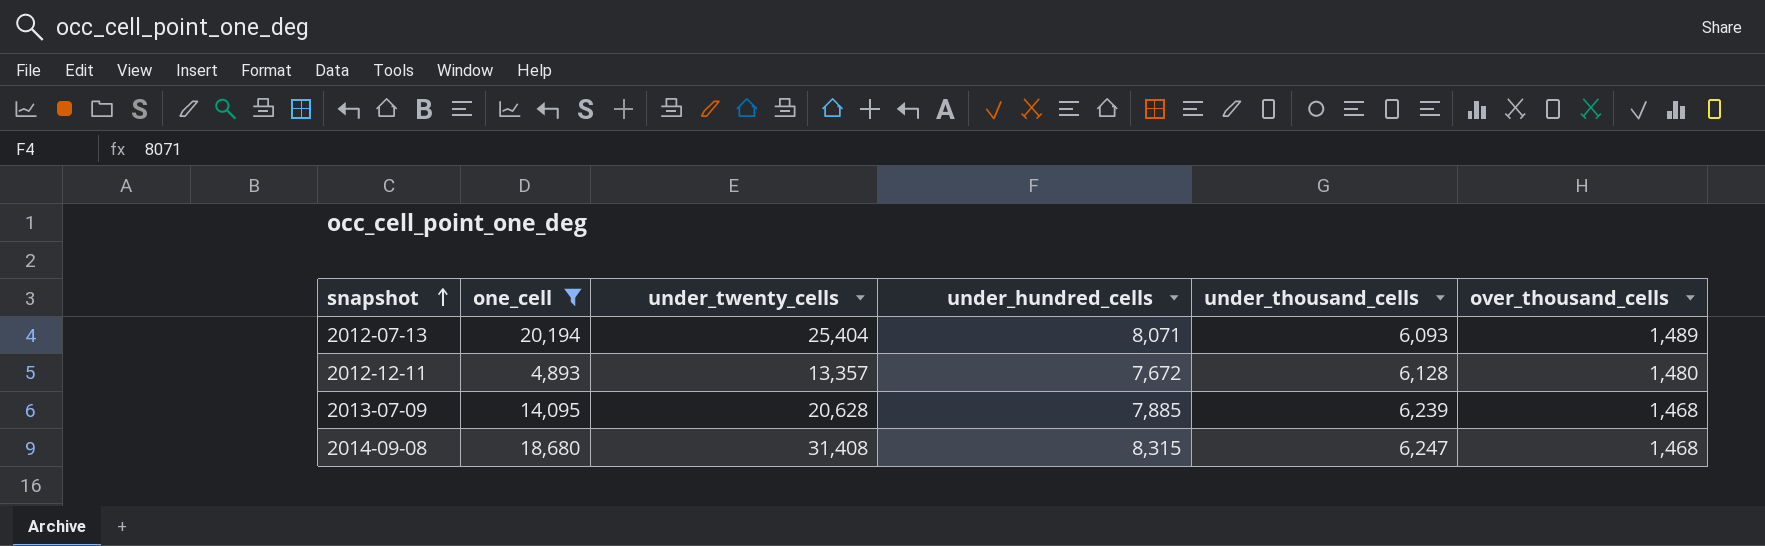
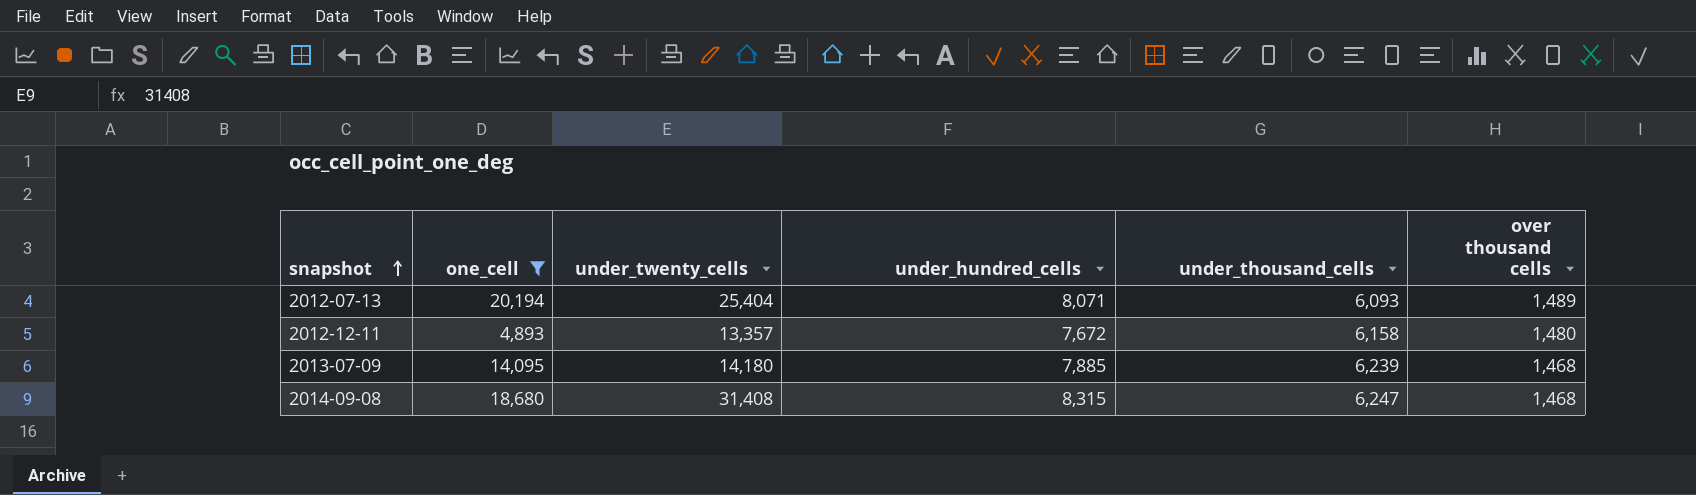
column name: over_thousand_cells -> over thousand cells
2012-12-11 | under_thousand_cells: 6,128 -> 6,158
2013-07-09 | under_twenty_cells: 20,628 -> 14,180

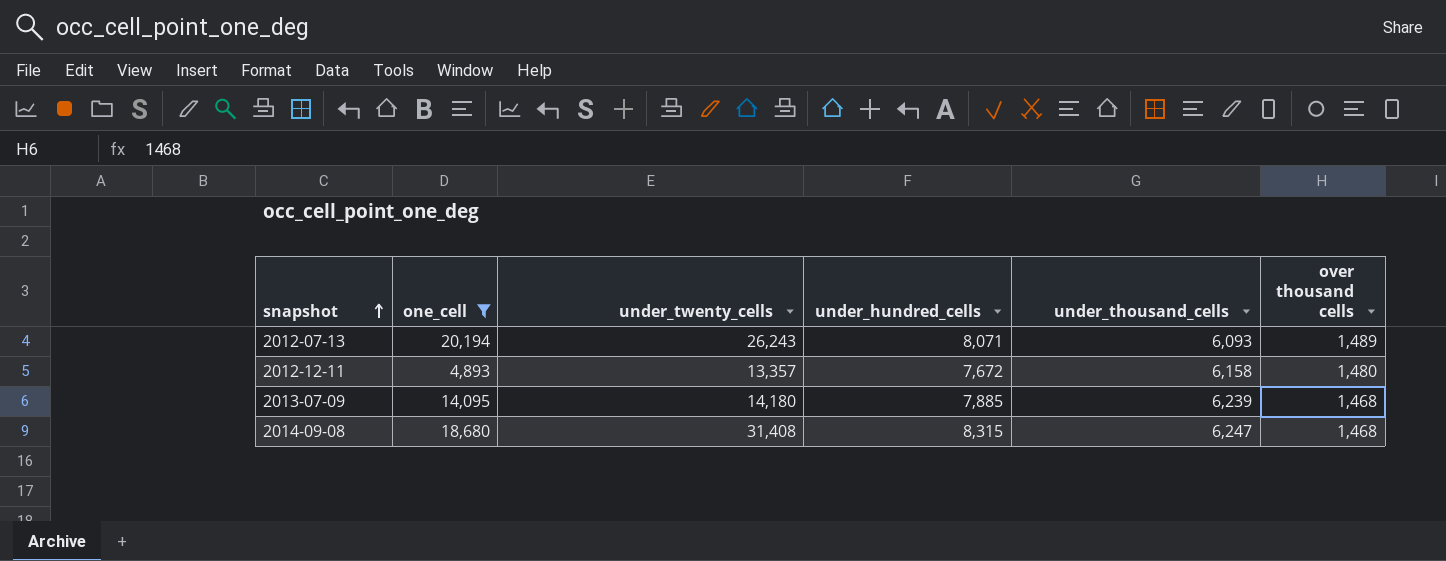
2012-07-13 | under_twenty_cells: 25,404 -> 26,243

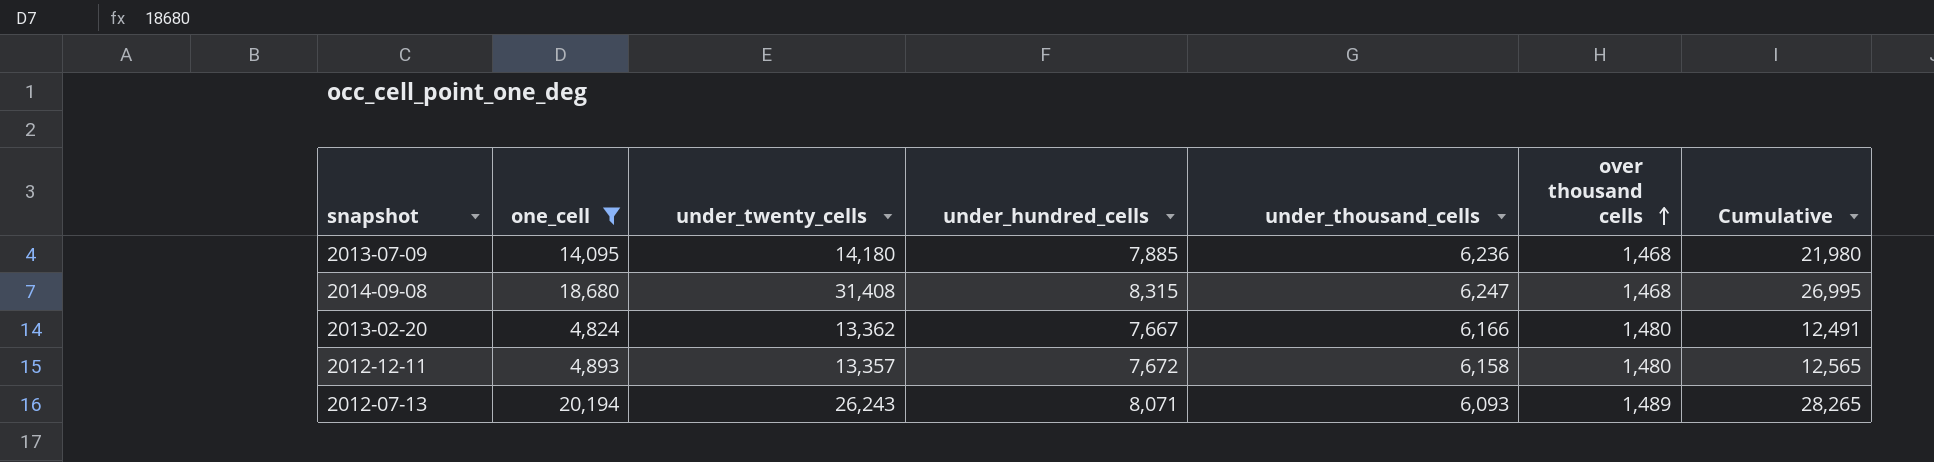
row order: snapshot ascending -> over thousand cells ascending
column Cumulative | formula: none -> [one_cell] + [under_hundred_cells]
2013-07-09 | under_thousand_cells: 6,239 -> 6,236
row 2013-02-20: none -> 4,824 | 13,362 | 7,667 | 6,166 | 1,480 | 12,491

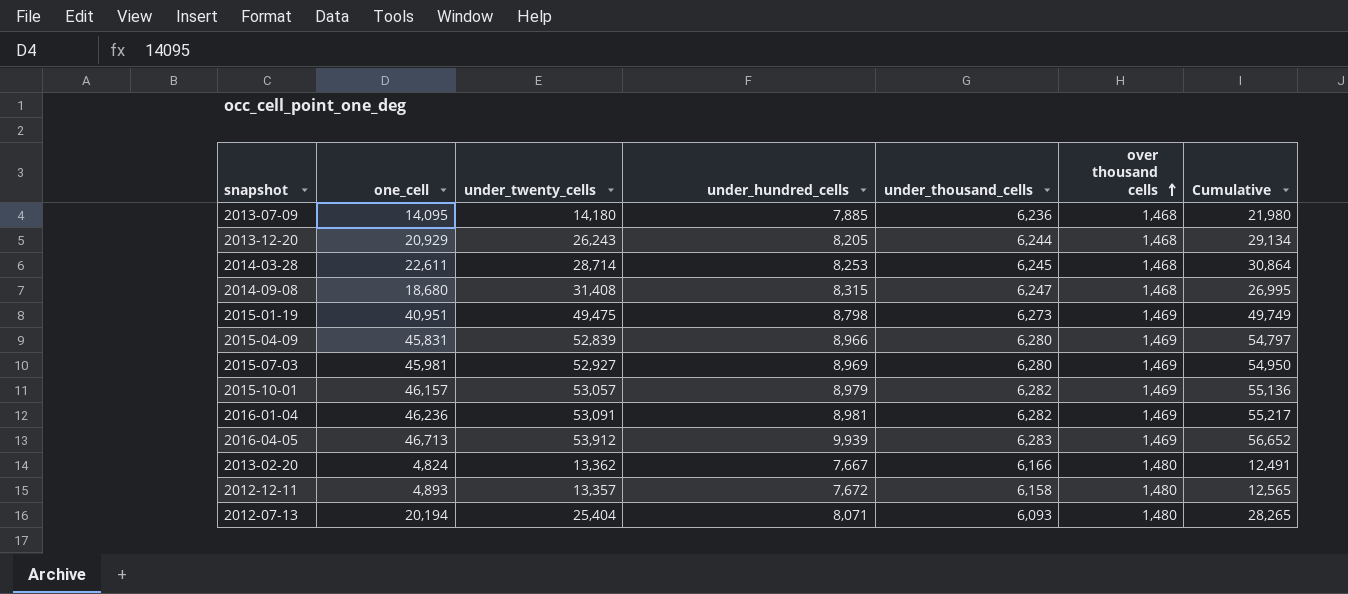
filter: one_cell <= 20,194 -> none
2012-07-13 | under_twenty_cells: 26,243 -> 25,404
2012-07-13 | over thousand cells: 1,489 -> 1,480

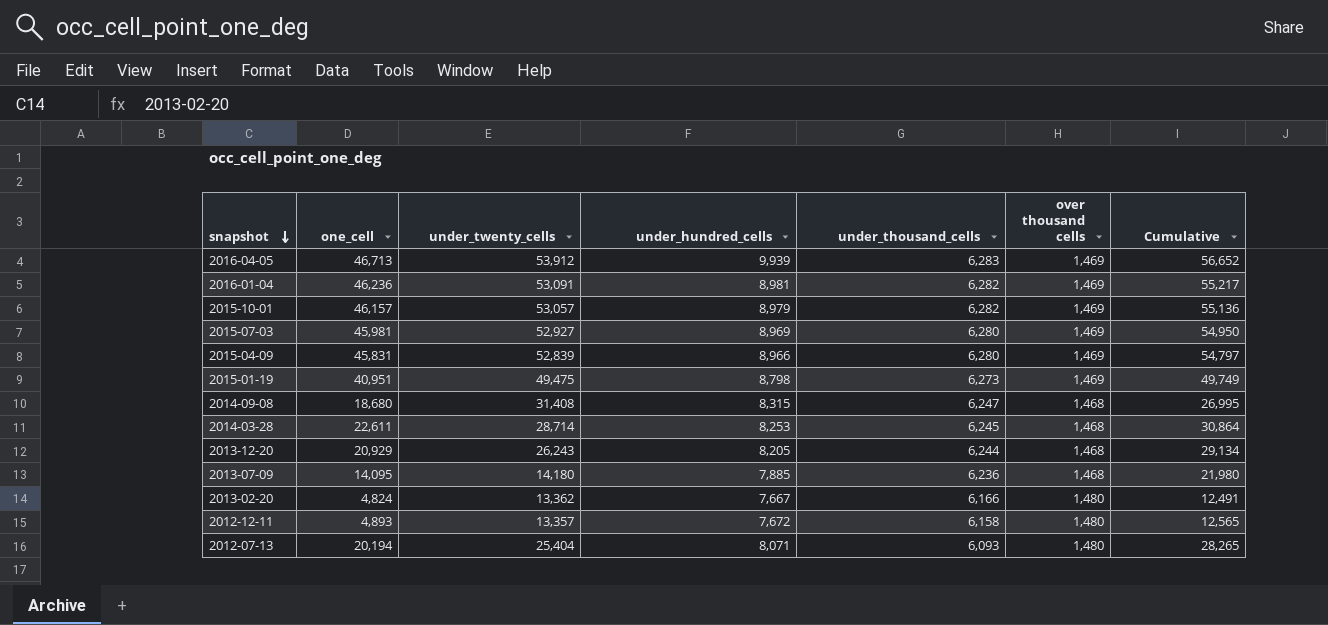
row order: over thousand cells ascending -> snapshot descending

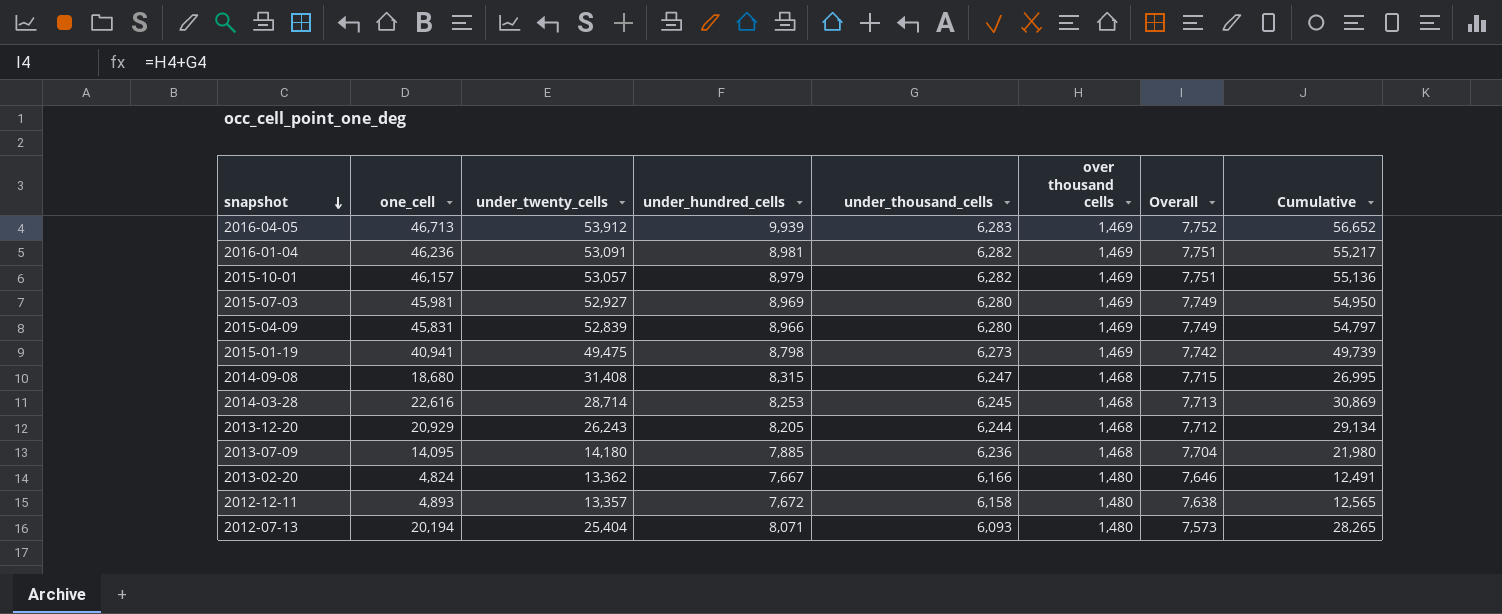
column Overall | formula: none -> [under_thousand_cells] + [over thousand cells]
2015-01-19 | one_cell: 40,951 -> 40,941
2015-01-19 | Cumulative: 49,749 -> 49,739
2014-03-28 | one_cell: 22,611 -> 22,616
2014-03-28 | Cumulative: 30,864 -> 30,869

